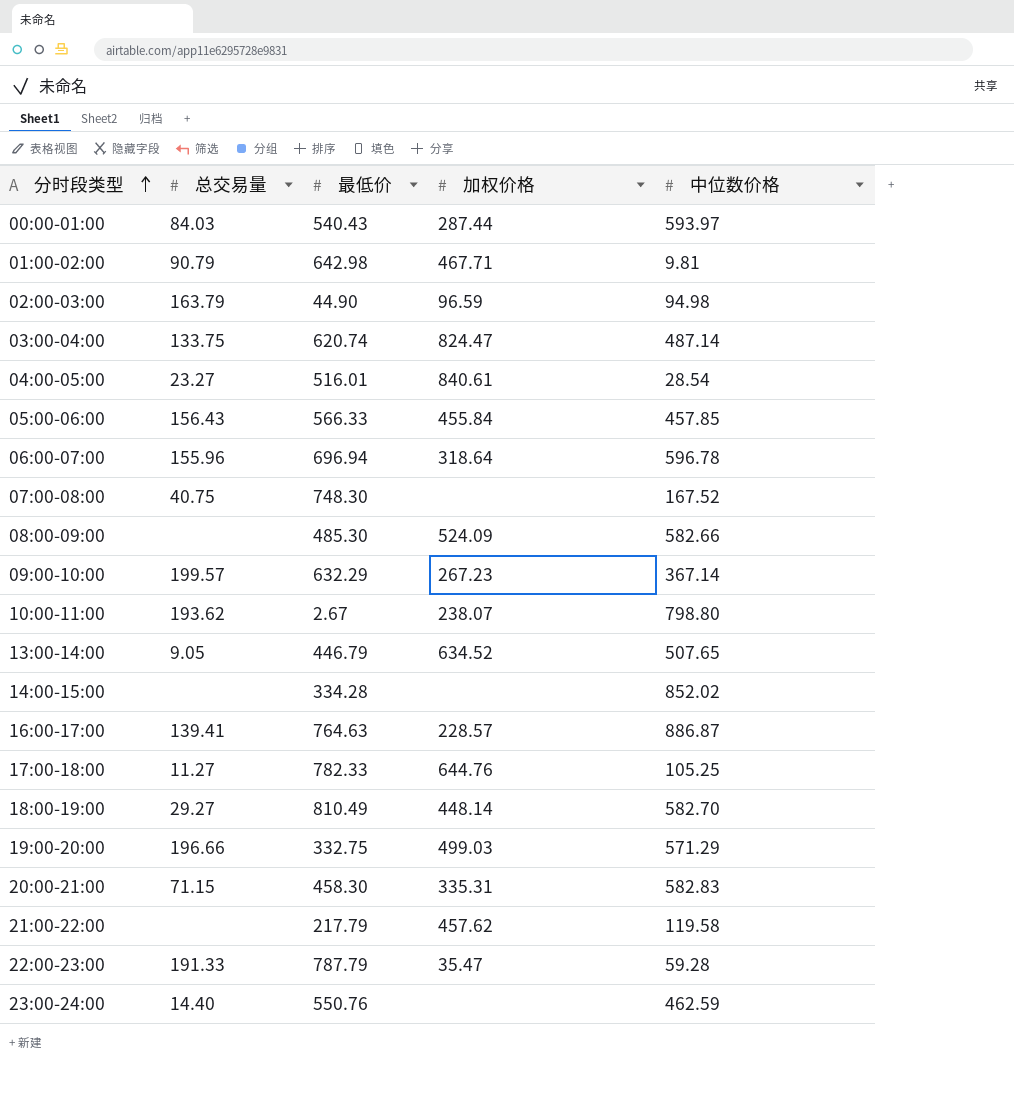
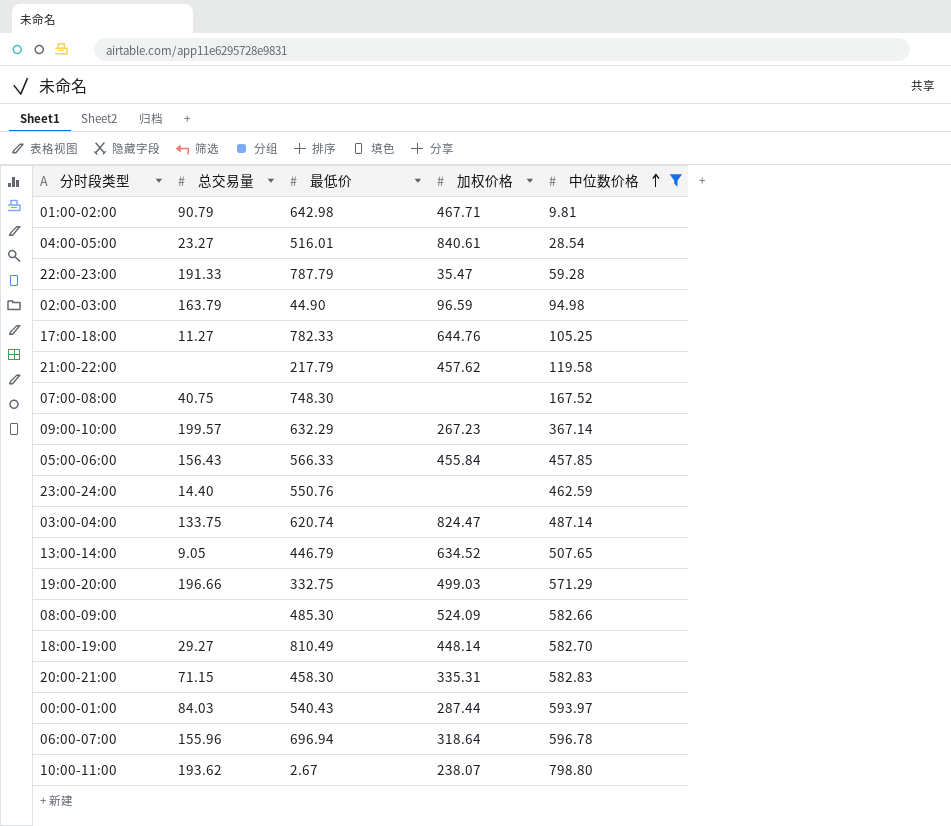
filter: none -> 中位数价格 <= 798.80
row order: 分时段类型 ascending -> 中位数价格 ascending

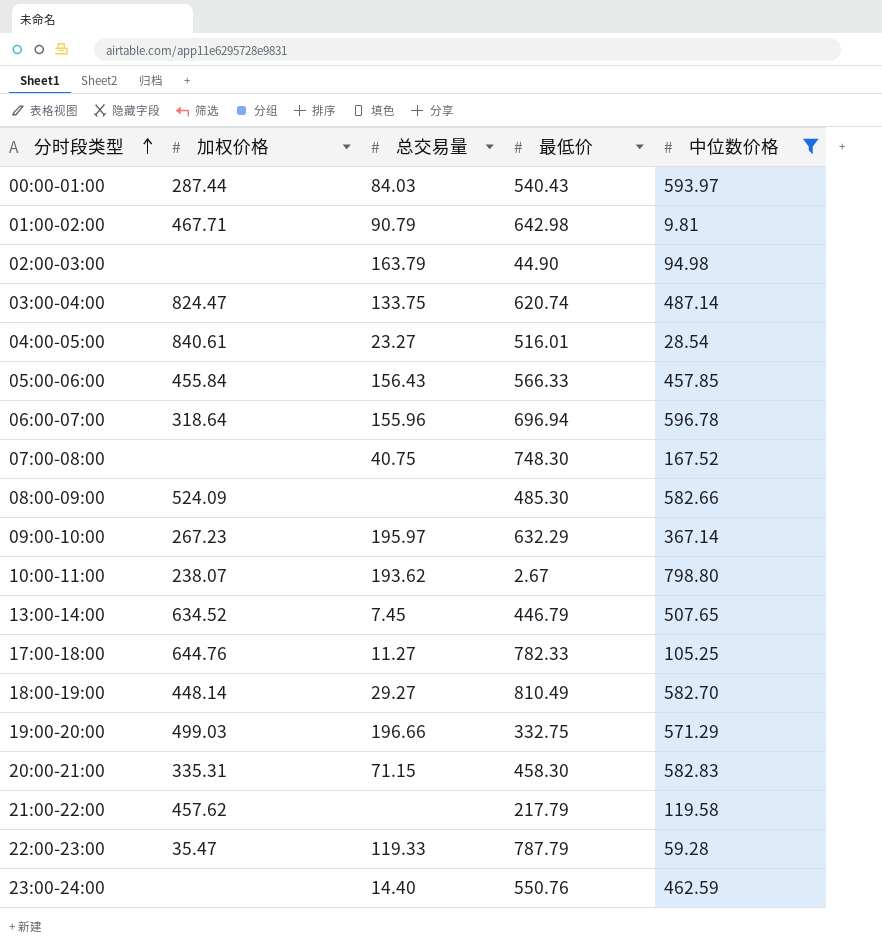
row order: 中位数价格 ascending -> 分时段类型 ascending
column 加权价格 | position: 4 -> 2
02:00-03:00 | 加权价格: 96.59 -> none
09:00-10:00 | 总交易量: 199.57 -> 195.97
13:00-14:00 | 总交易量: 9.05 -> 7.45
22:00-23:00 | 总交易量: 191.33 -> 119.33

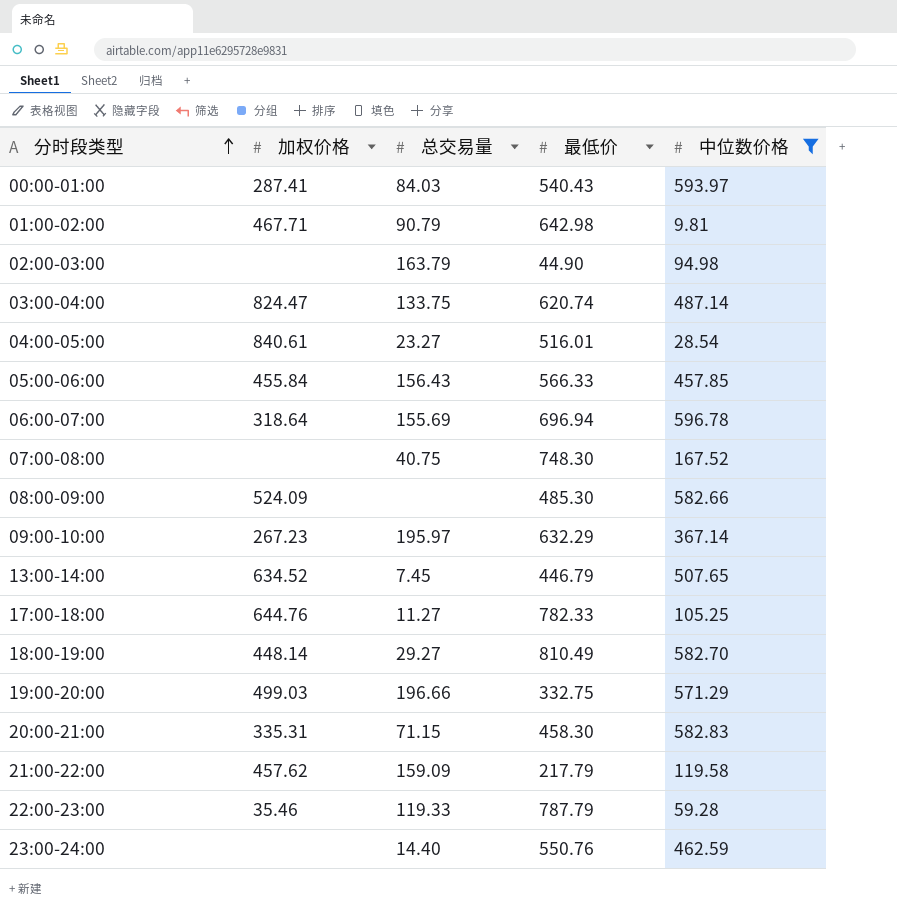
row 10:00-11:00: 238.07 | 193.62 | 2.67 | 798.80 -> none
00:00-01:00 | 加权价格: 287.44 -> 287.41
06:00-07:00 | 总交易量: 155.96 -> 155.69
21:00-22:00 | 总交易量: none -> 159.09
22:00-23:00 | 加权价格: 35.47 -> 35.46

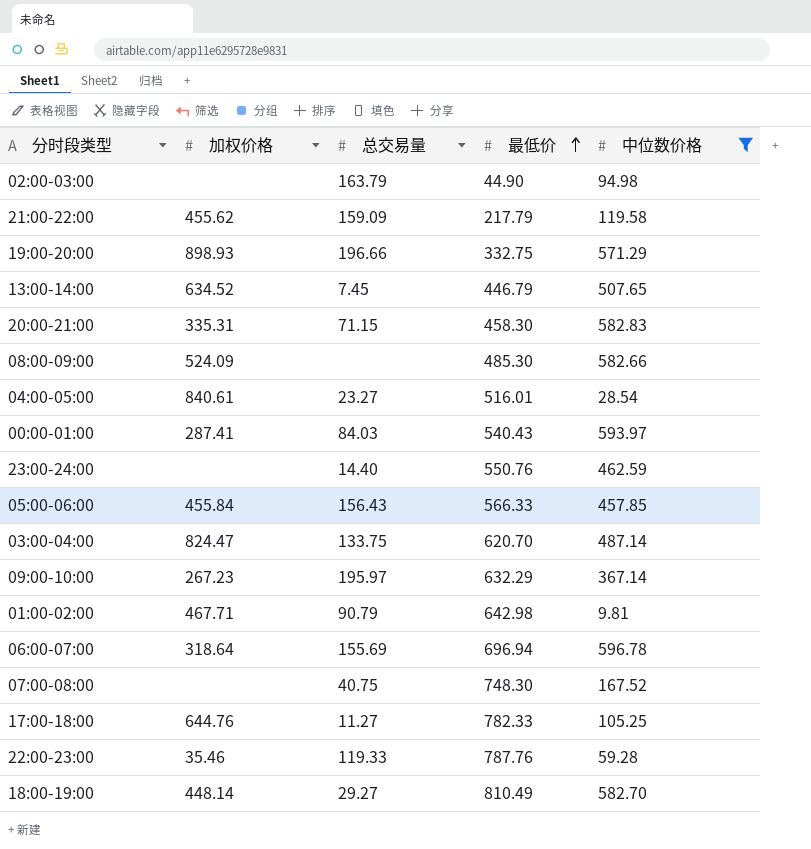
row order: 分时段类型 ascending -> 最低价 ascending
21:00-22:00 | 加权价格: 457.62 -> 455.62
19:00-20:00 | 加权价格: 499.03 -> 898.93
03:00-04:00 | 最低价: 620.74 -> 620.70
22:00-23:00 | 最低价: 787.79 -> 787.76

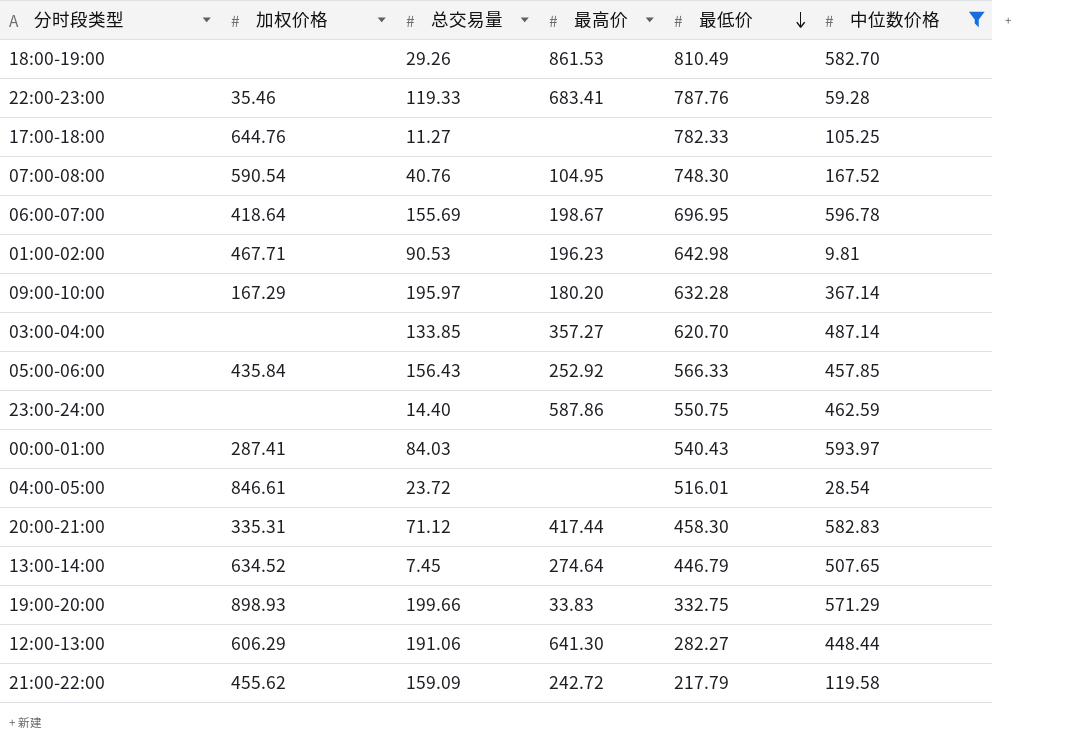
row order: 最低价 ascending -> 最低价 descending
column 最高价 | position: none -> 4
row 02:00-03:00: none | 163.79 | 44.90 | 94.98 -> none
row 08:00-09:00: 524.09 | none | 485.30 | 582.66 -> none
18:00-19:00 | 加权价格: 448.14 -> none
18:00-19:00 | 总交易量: 29.27 -> 29.26
07:00-08:00 | 加权价格: none -> 590.54
07:00-08:00 | 总交易量: 40.75 -> 40.76
06:00-07:00 | 加权价格: 318.64 -> 418.64
06:00-07:00 | 最低价: 696.94 -> 696.95
01:00-02:00 | 总交易量: 90.79 -> 90.53
09:00-10:00 | 加权价格: 267.23 -> 167.29
09:00-10:00 | 最低价: 632.29 -> 632.28
03:00-04:00 | 加权价格: 824.47 -> none
03:00-04:00 | 总交易量: 133.75 -> 133.85
05:00-06:00 | 加权价格: 455.84 -> 435.84
23:00-24:00 | 最低价: 550.76 -> 550.75
04:00-05:00 | 加权价格: 840.61 -> 846.61
04:00-05:00 | 总交易量: 23.27 -> 23.72
20:00-21:00 | 总交易量: 71.15 -> 71.12
19:00-20:00 | 总交易量: 196.66 -> 199.66
row 12:00-13:00: none -> 606.29 | 191.06 | 641.30 | 282.27 | 448.44

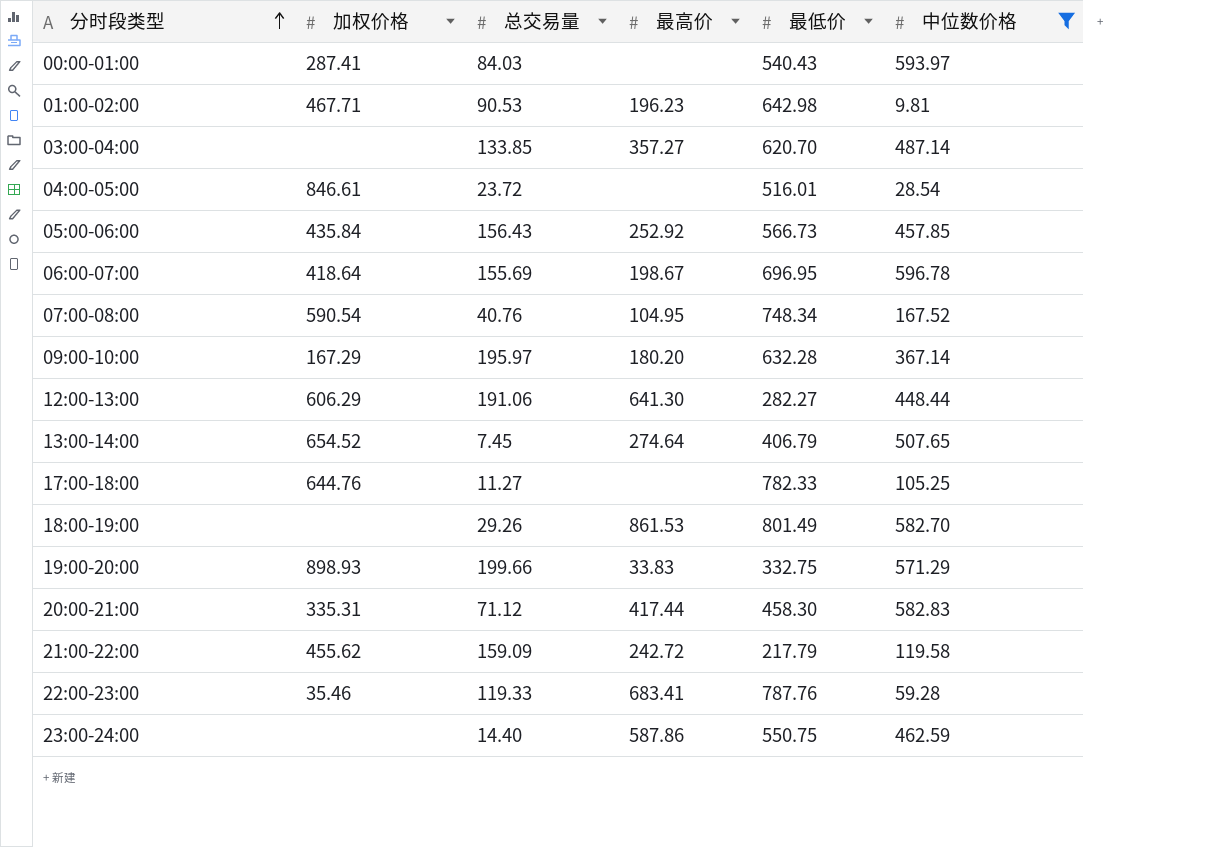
row order: 最低价 descending -> 分时段类型 ascending
05:00-06:00 | 最低价: 566.33 -> 566.73
07:00-08:00 | 最低价: 748.30 -> 748.34
13:00-14:00 | 加权价格: 634.52 -> 654.52
13:00-14:00 | 最低价: 446.79 -> 406.79
18:00-19:00 | 最低价: 810.49 -> 801.49

